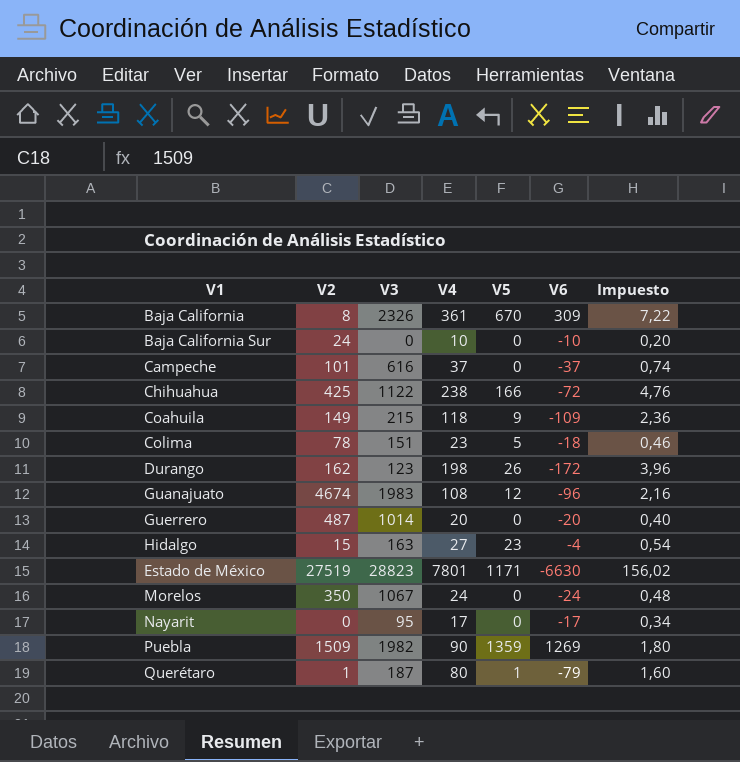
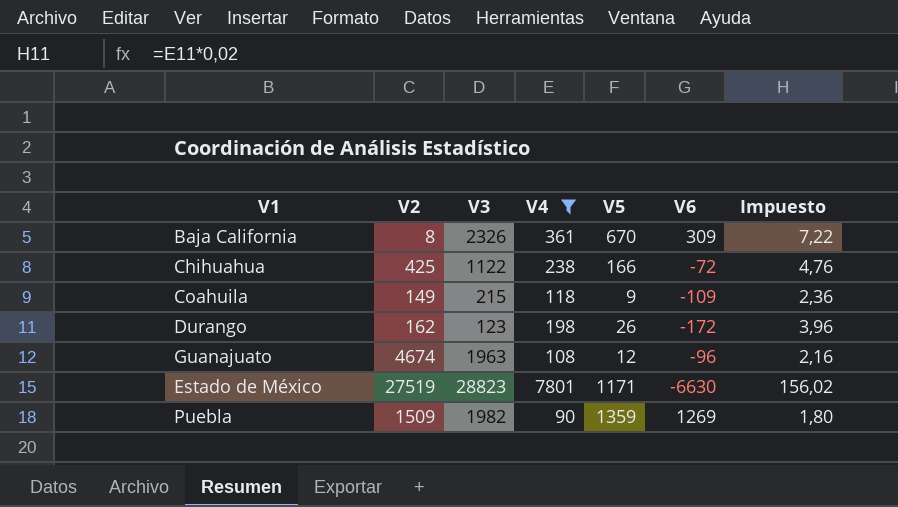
filter: none -> V4 >= 90
Guanajuato | V3: 1983 -> 1963

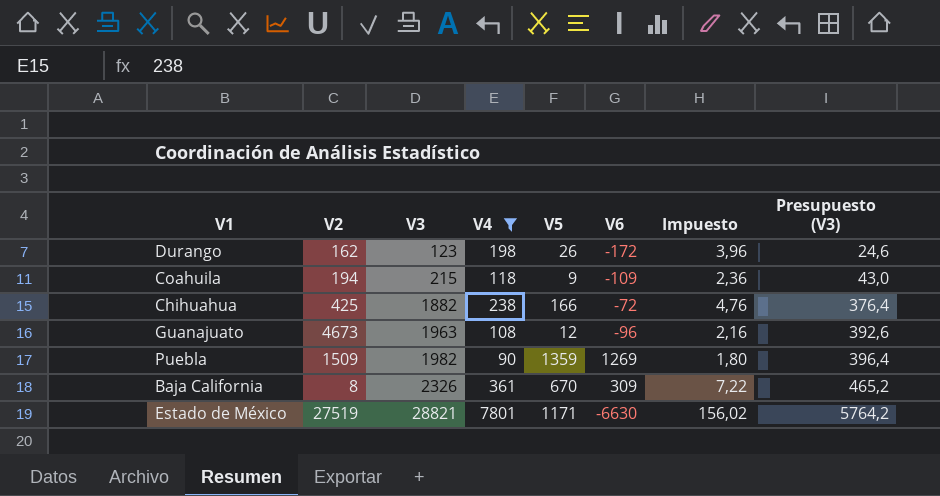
row order: none -> V3 ascending
column Presupuesto (V3) | formula: none -> [V3] * 0,2
Coahuila | V2: 149 -> 194
Chihuahua | V3: 1122 -> 1882
Guanajuato | V2: 4674 -> 4673
Estado de México | V3: 28823 -> 28821

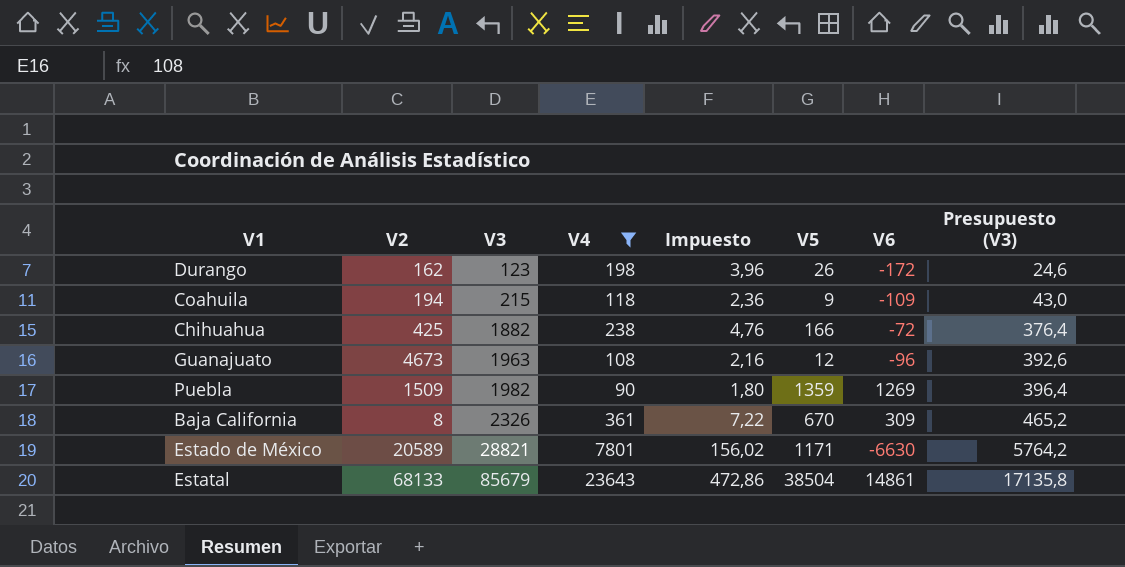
column Impuesto | position: 7 -> 5
Estado de México | V2: 27519 -> 20589
row Estatal: none -> 68133 | 85679 | 23643 | 472,86 | 38504 | 14861 | 17135,8

